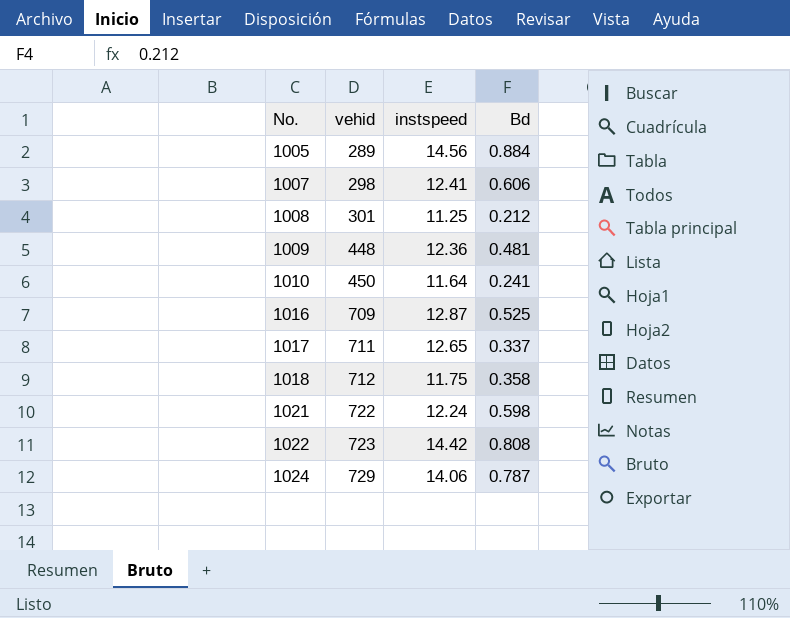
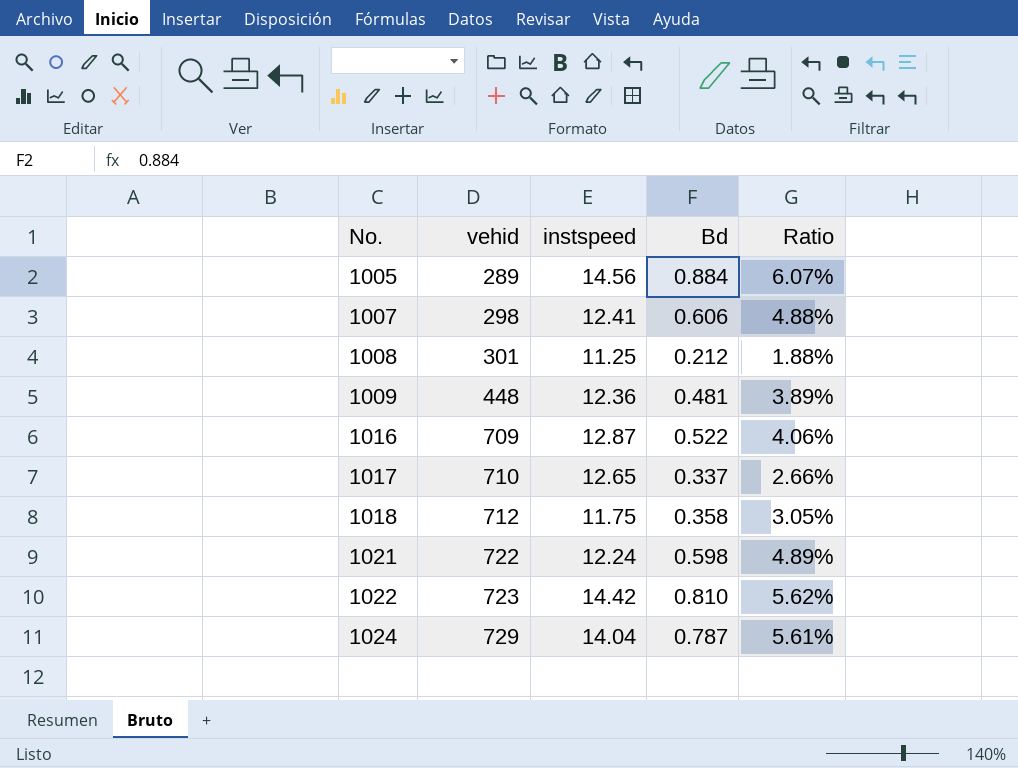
column Ratio | formula: none -> [Bd] / [instspeed]
row 1010: 450 | 11.64 | 0.241 -> none
1016 | Bd: 0.525 -> 0.522
1017 | vehid: 711 -> 710
1022 | Bd: 0.808 -> 0.810
1024 | instspeed: 14.06 -> 14.04

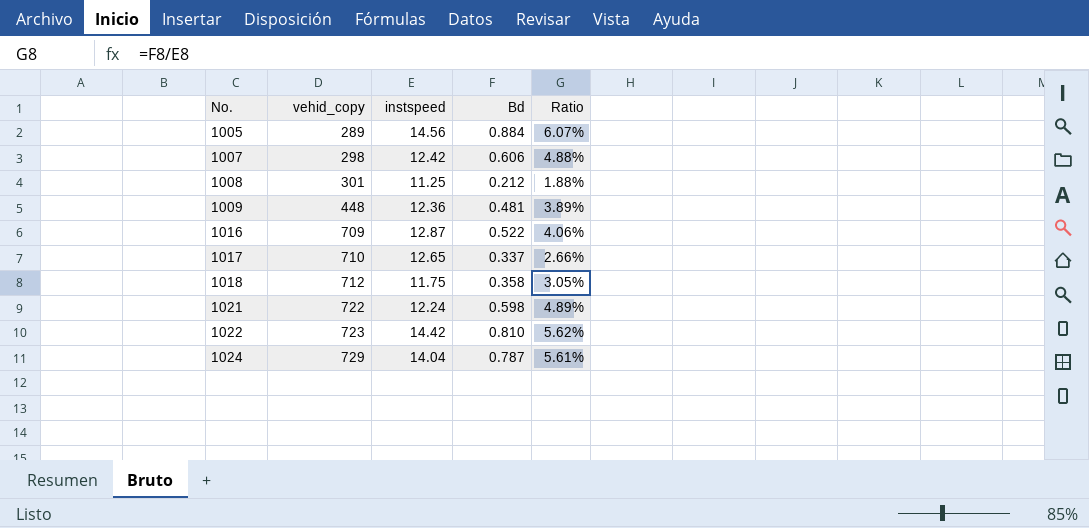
column name: vehid -> vehid_copy
1007 | instspeed: 12.41 -> 12.42

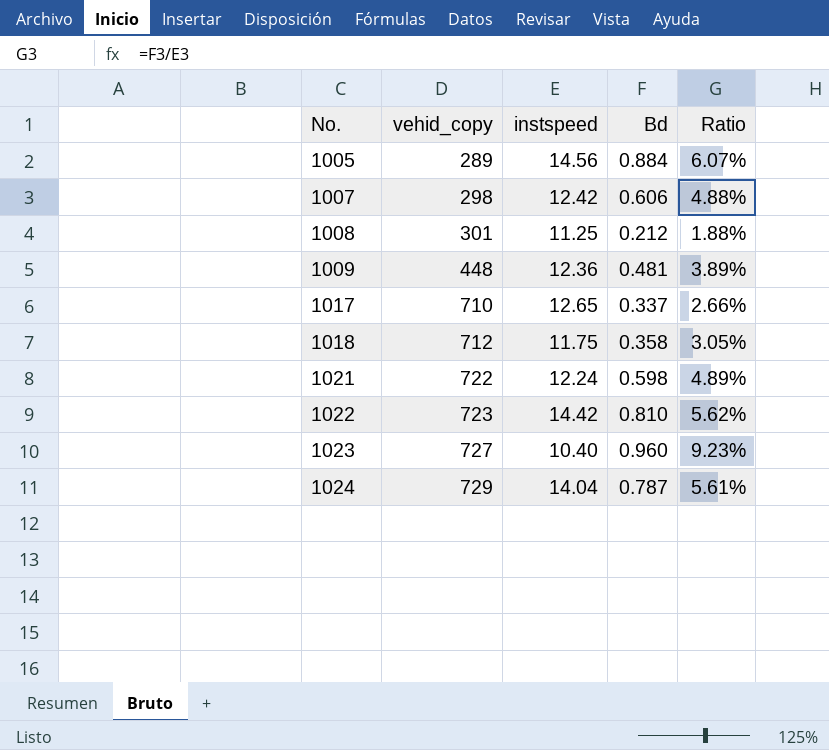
row 1016: 709 | 12.87 | 0.522 | 4.06% -> none
row 1023: none -> 727 | 10.40 | 0.960 | 9.23%

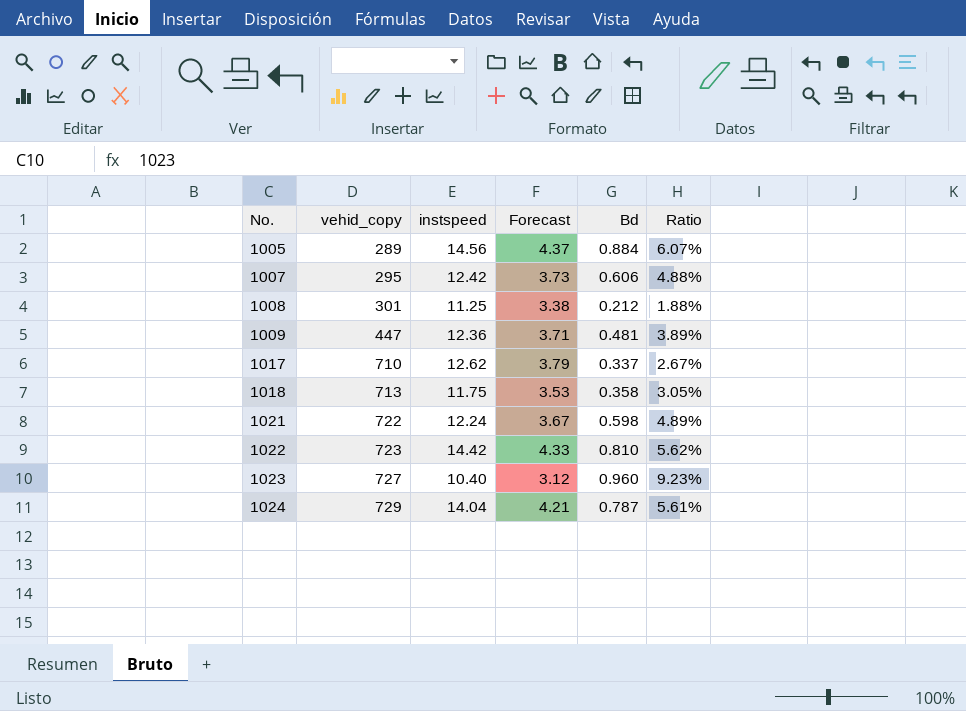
column Forecast | formula: none -> [instspeed] * 0.3
1007 | vehid_copy: 298 -> 295
1009 | vehid_copy: 448 -> 447
1017 | instspeed: 12.65 -> 12.62
1017 | Ratio: 2.66% -> 2.67%
1018 | vehid_copy: 712 -> 713

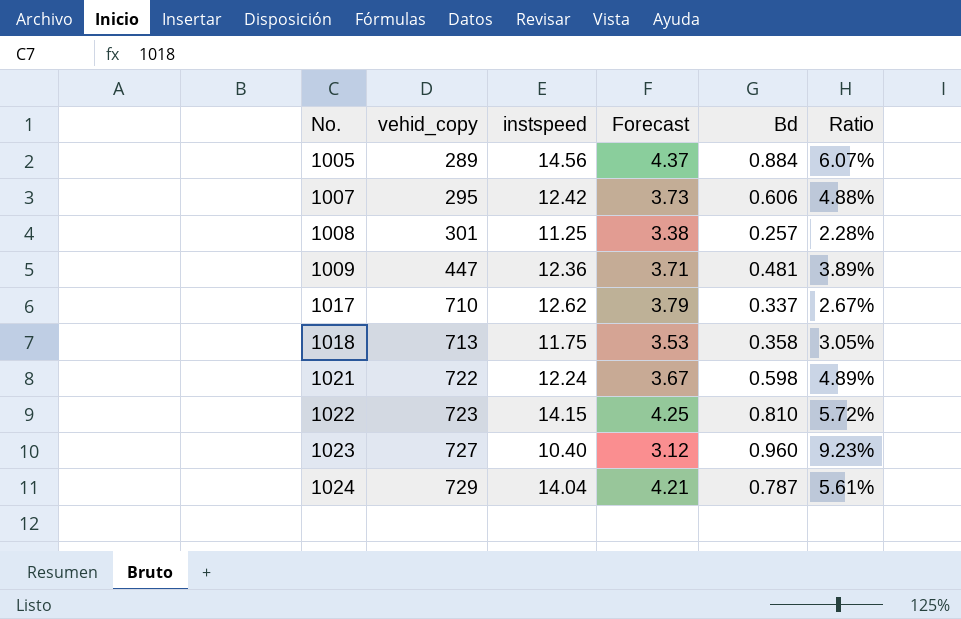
1008 | Bd: 0.212 -> 0.257
1008 | Ratio: 1.88% -> 2.28%
1022 | instspeed: 14.42 -> 14.15
1022 | Forecast: 4.33 -> 4.25
1022 | Ratio: 5.62% -> 5.72%

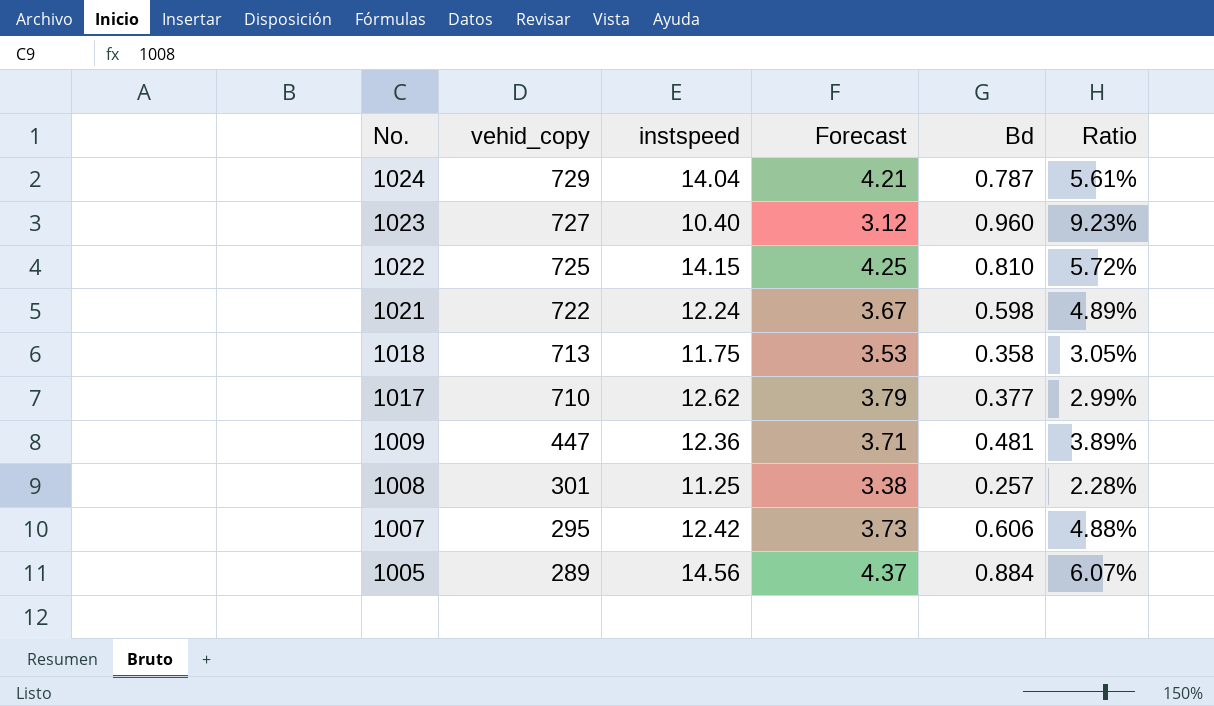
row order: No. ascending -> No. descending
1022 | vehid_copy: 723 -> 725
1017 | Bd: 0.337 -> 0.377
1017 | Ratio: 2.67% -> 2.99%

